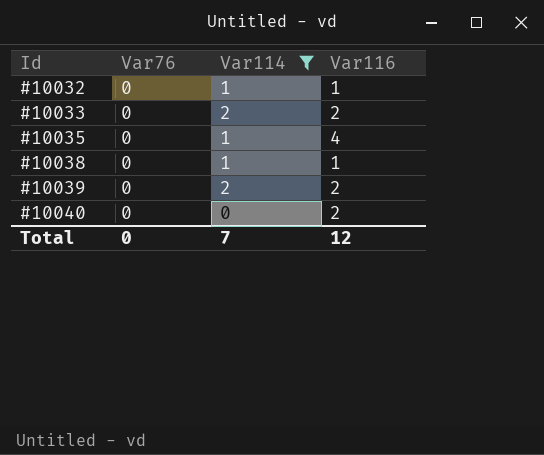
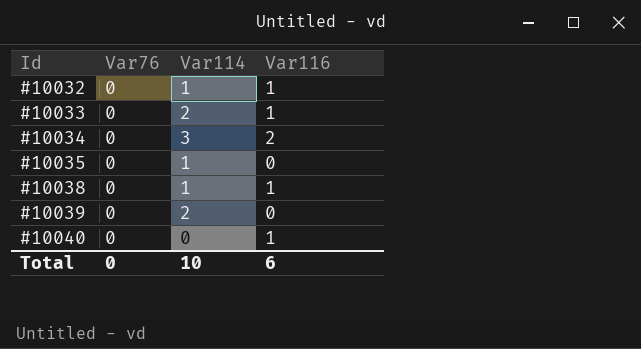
filter: Var114 != 3 -> none
#10033 | Var116: 2 -> 1
#10035 | Var116: 4 -> 0
#10039 | Var116: 2 -> 0
#10040 | Var116: 2 -> 1
Total | Var114: 7 -> 10
Total | Var116: 12 -> 6

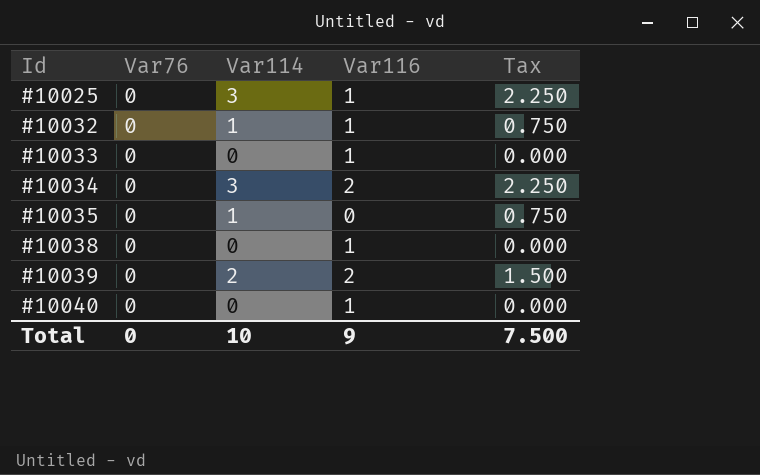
column Tax | formula: none -> [Var114] * 0.75
row #10025: none -> 0 | 3 | 1 | 2.250
#10033 | Var114: 2 -> 0
#10038 | Var114: 1 -> 0
#10039 | Var116: 0 -> 2
Total | Var116: 6 -> 9

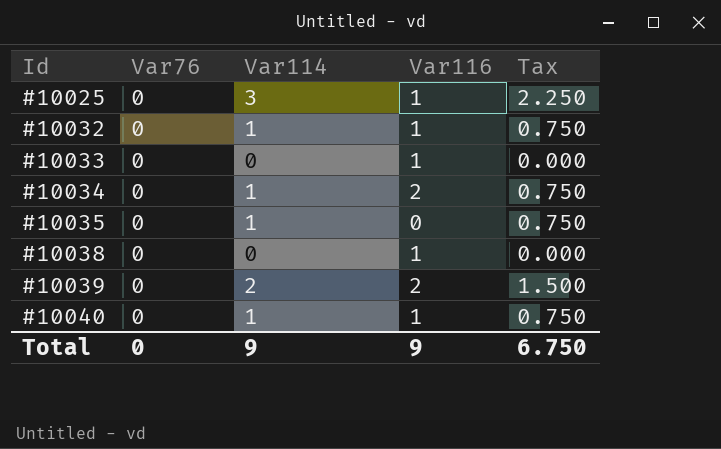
#10034 | Var114: 3 -> 1
#10034 | Tax: 2.250 -> 0.750
#10040 | Var114: 0 -> 1
#10040 | Tax: 0.000 -> 0.750
Total | Var114: 10 -> 9
Total | Tax: 7.500 -> 6.750

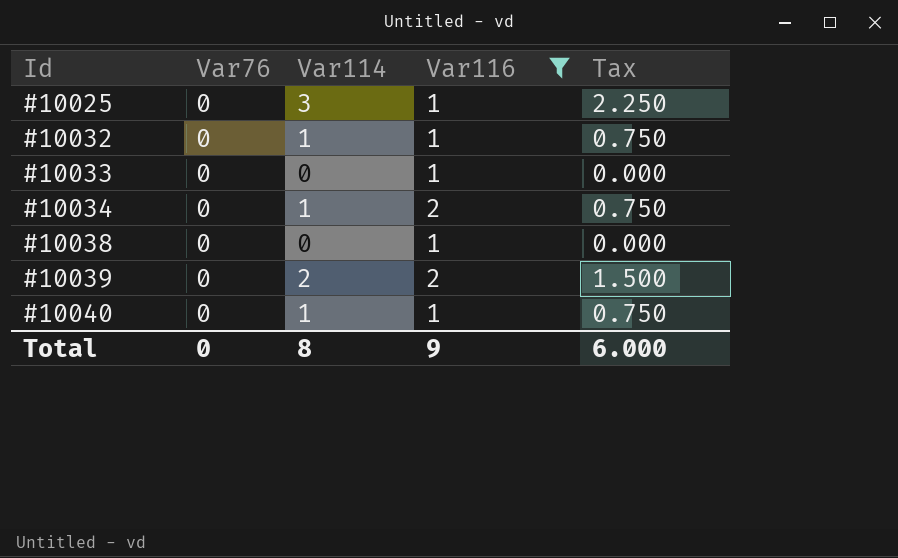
filter: none -> Var116 != 0
Total | Var114: 9 -> 8
Total | Tax: 6.750 -> 6.000

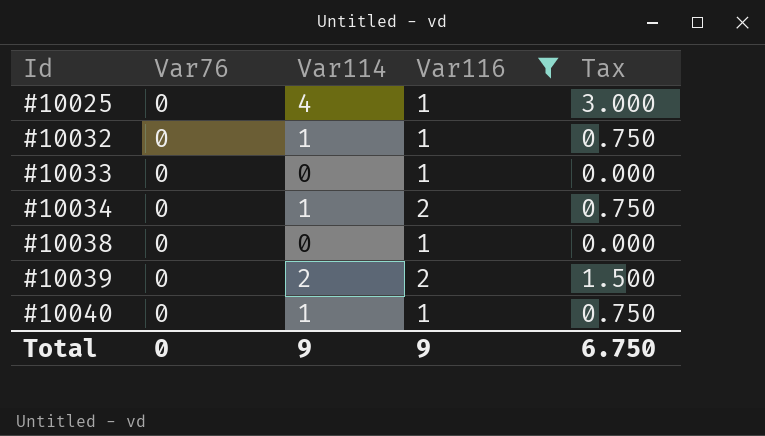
#10025 | Var114: 3 -> 4
#10025 | Tax: 2.250 -> 3.000
Total | Var114: 8 -> 9
Total | Tax: 6.000 -> 6.750

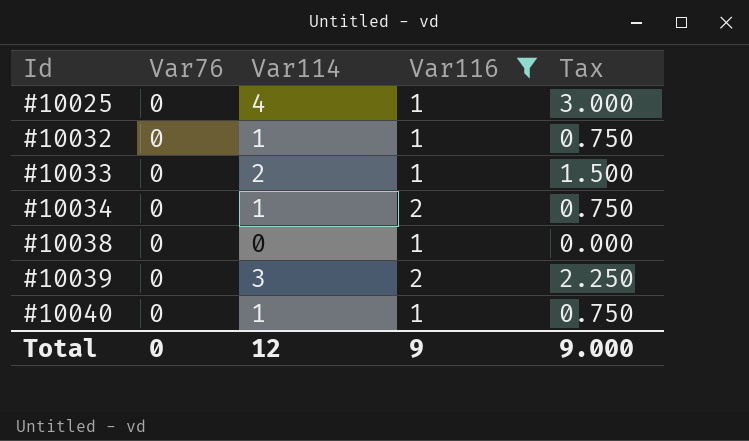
#10033 | Var114: 0 -> 2
#10033 | Tax: 0.000 -> 1.500
#10039 | Var114: 2 -> 3
#10039 | Tax: 1.500 -> 2.250
Total | Var114: 9 -> 12
Total | Tax: 6.750 -> 9.000

